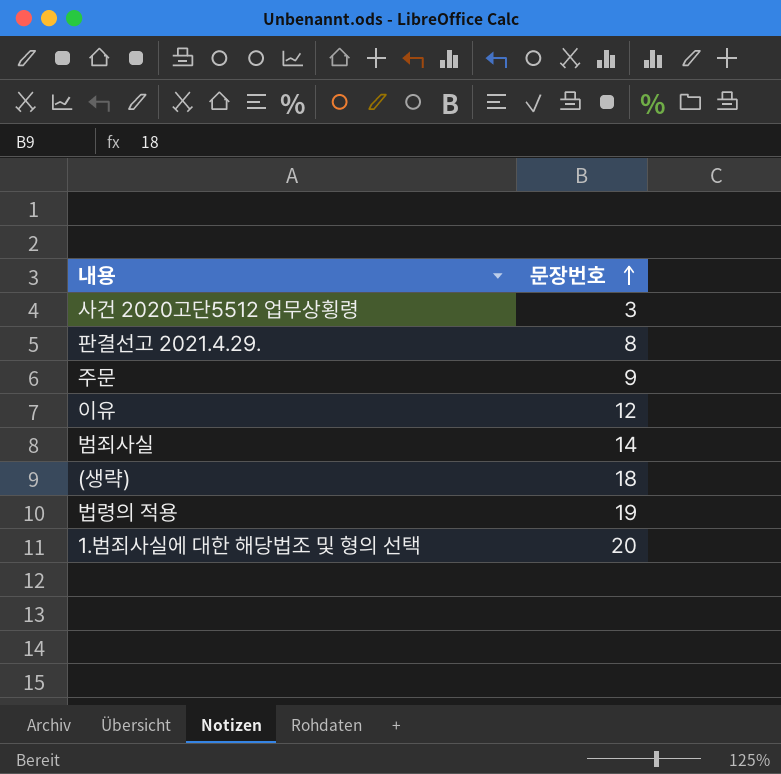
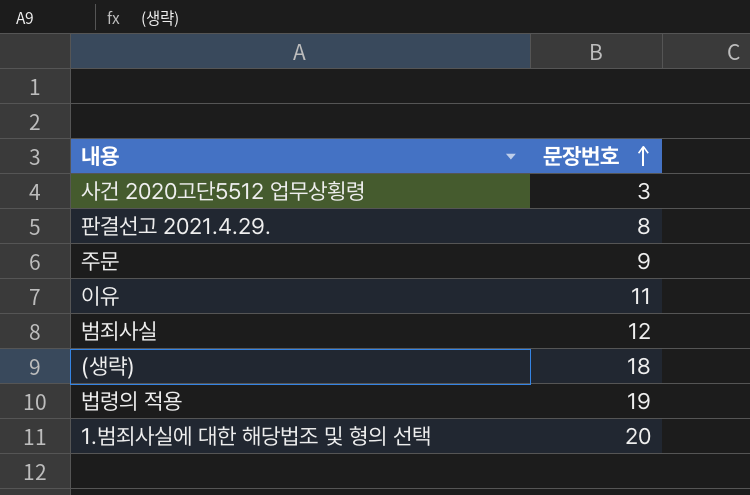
이유 | 문장번호: 12 -> 11
범죄사실 | 문장번호: 14 -> 12

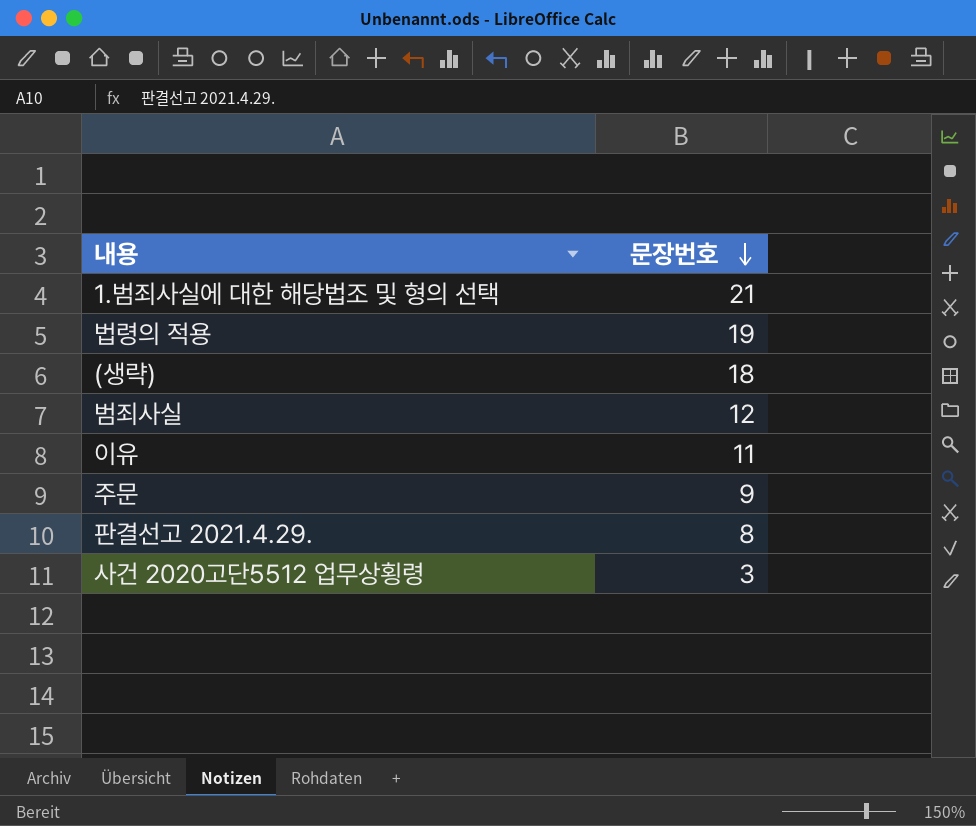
row order: 문장번호 ascending -> 문장번호 descending
1.범죄사실에 대한 해당법조 및 형의 선택 | 문장번호: 20 -> 21

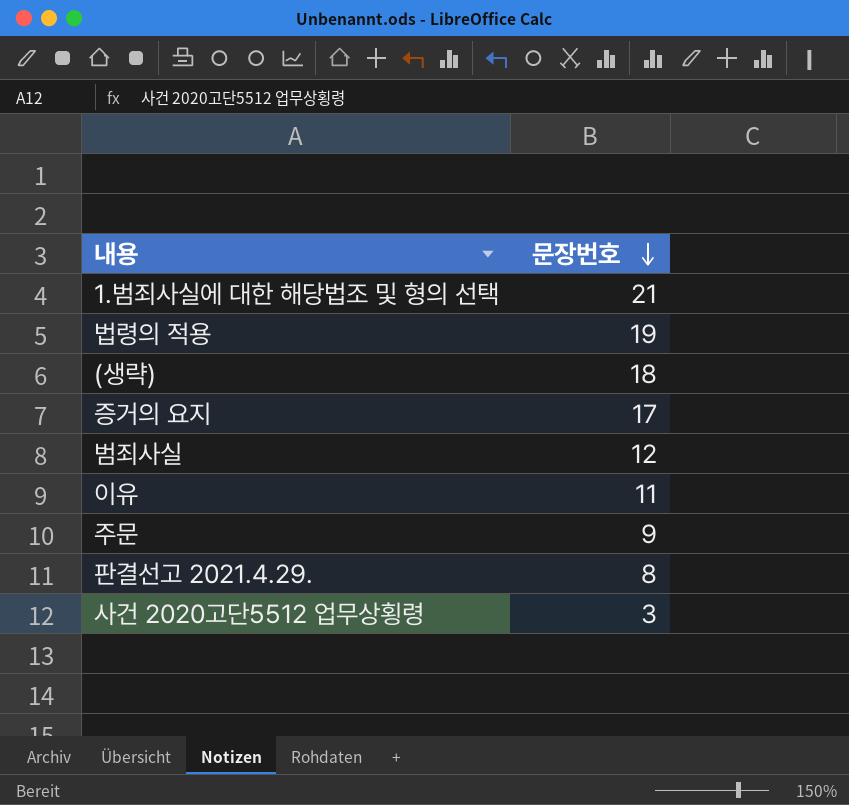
row 증거의 요지: none -> 17

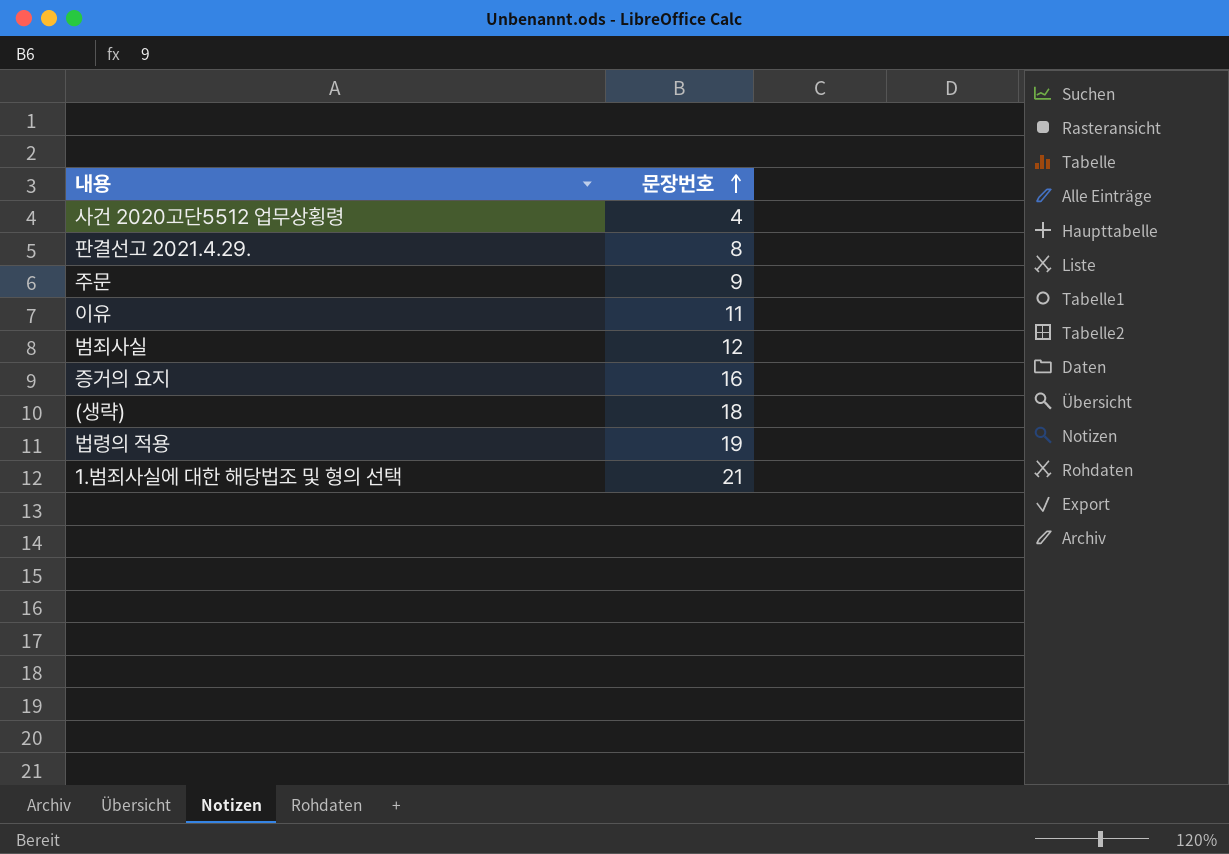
row order: 문장번호 descending -> 문장번호 ascending
사건 2020고단5512 업무상횡령 | 문장번호: 3 -> 4
증거의 요지 | 문장번호: 17 -> 16

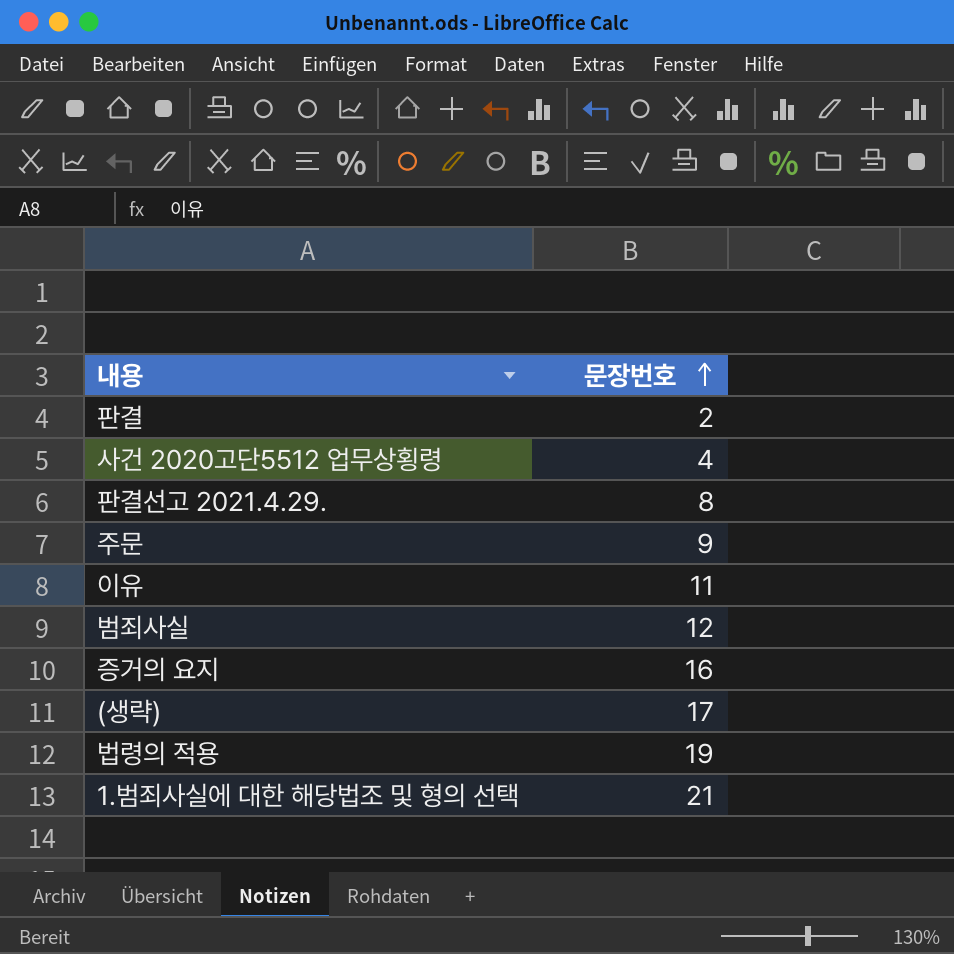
row 판결: none -> 2
(생략) | 문장번호: 18 -> 17

